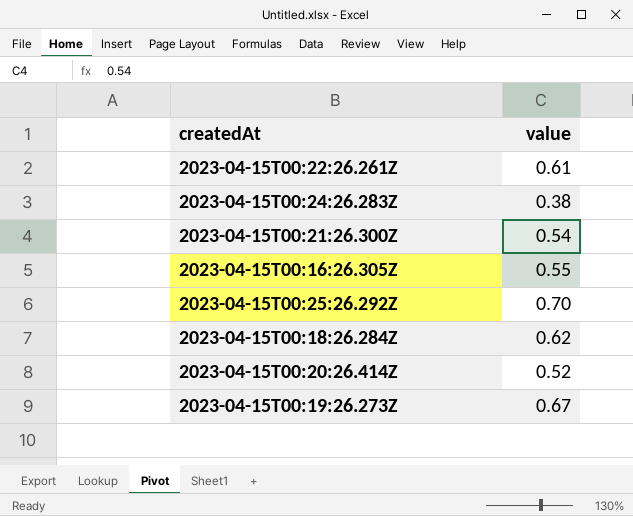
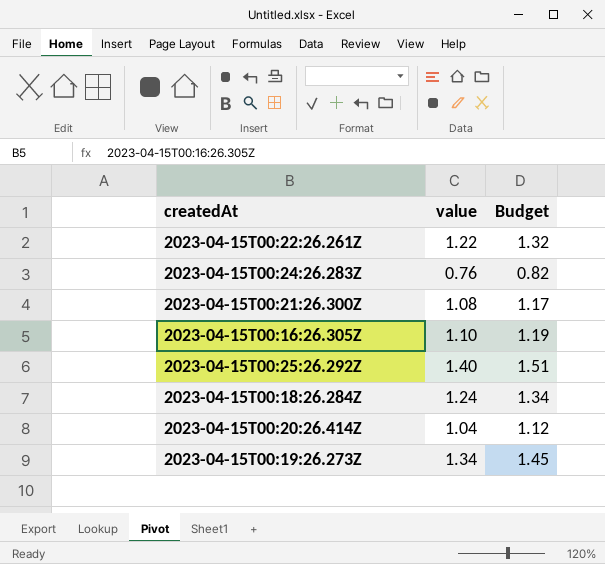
column Budget | formula: none -> [value] * 1.08
2023-04-15T00:22:26.261Z | value: 0.61 -> 1.22
2023-04-15T00:24:26.283Z | value: 0.38 -> 0.76
2023-04-15T00:21:26.300Z | value: 0.54 -> 1.08
2023-04-15T00:16:26.305Z | value: 0.55 -> 1.10
2023-04-15T00:25:26.292Z | value: 0.70 -> 1.40
2023-04-15T00:18:26.284Z | value: 0.62 -> 1.24
2023-04-15T00:20:26.414Z | value: 0.52 -> 1.04
2023-04-15T00:19:26.273Z | value: 0.67 -> 1.34

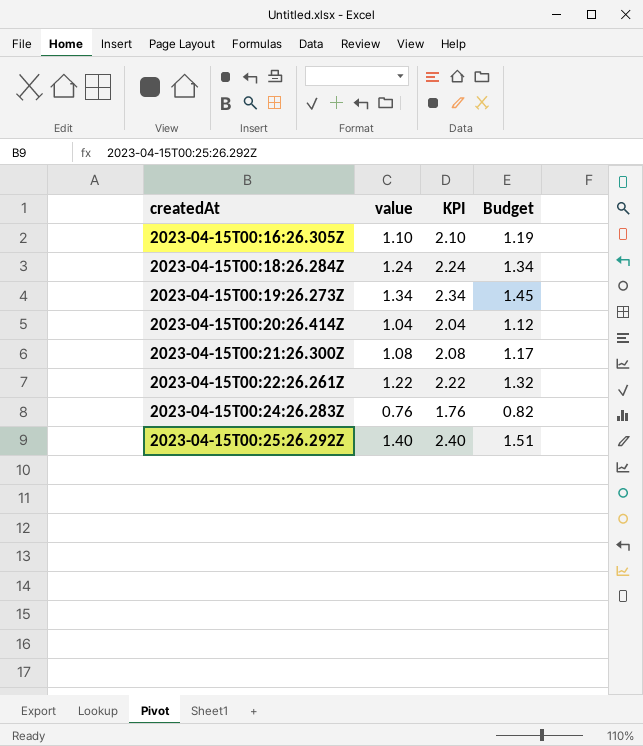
row order: none -> createdAt ascending
column KPI | formula: none -> [value] + 1

